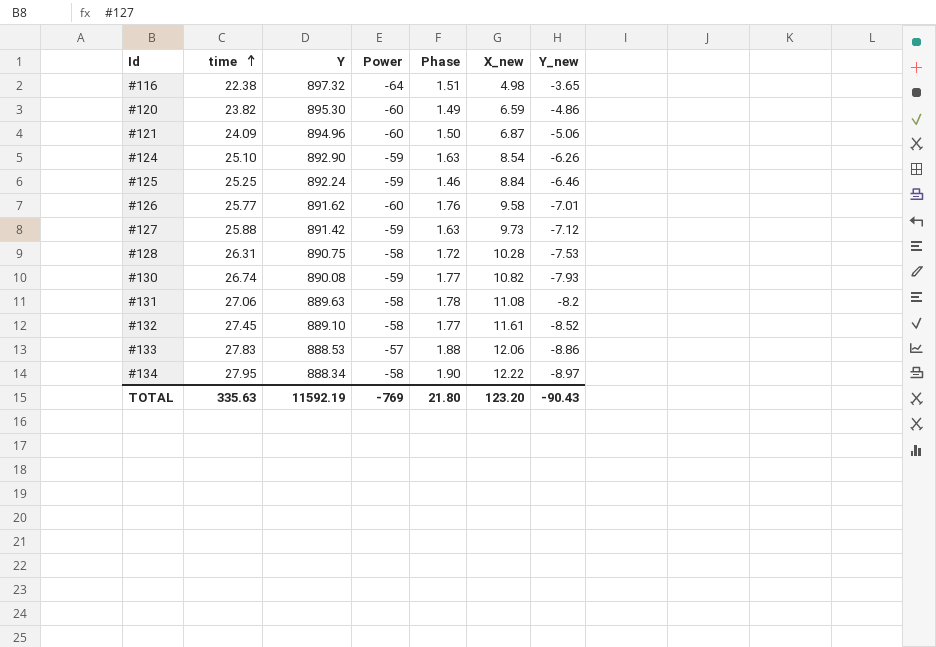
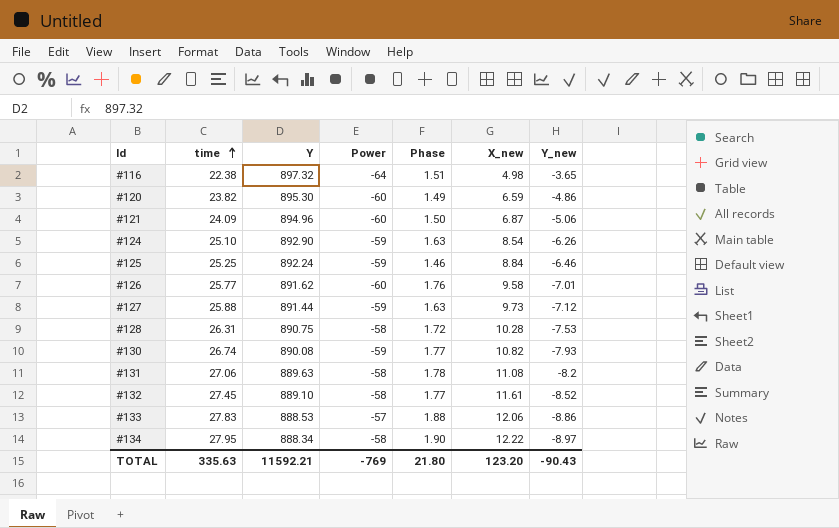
#127 | Y: 891.42 -> 891.44
TOTAL | Y: 11592.19 -> 11592.21

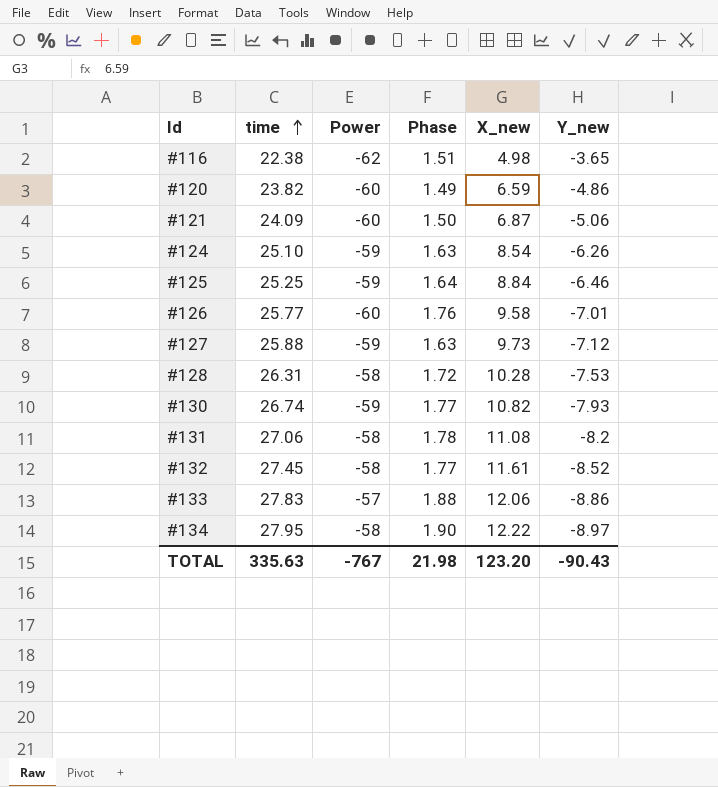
column Y | position: 3 -> none
#116 | Power: -64 -> -62
#125 | Phase: 1.46 -> 1.64
TOTAL | Power: -769 -> -767
TOTAL | Phase: 21.80 -> 21.98

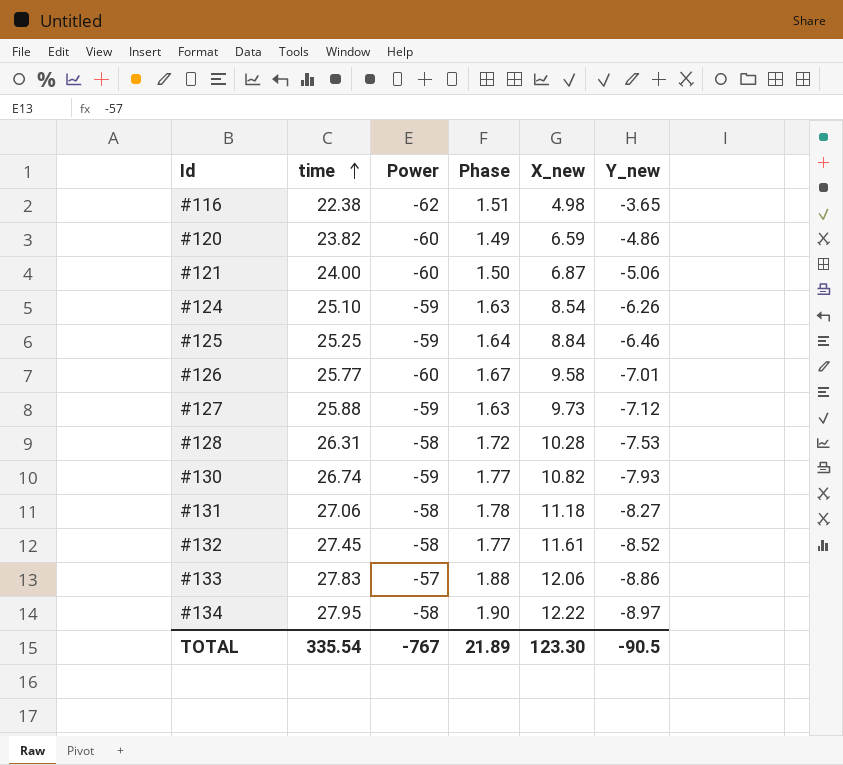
#121 | time: 24.09 -> 24.00
#126 | Phase: 1.76 -> 1.67
#131 | X_new: 11.08 -> 11.18
#131 | Y_new: -8.2 -> -8.27
TOTAL | time: 335.63 -> 335.54
TOTAL | Phase: 21.98 -> 21.89
TOTAL | X_new: 123.20 -> 123.30
TOTAL | Y_new: -90.43 -> -90.5

